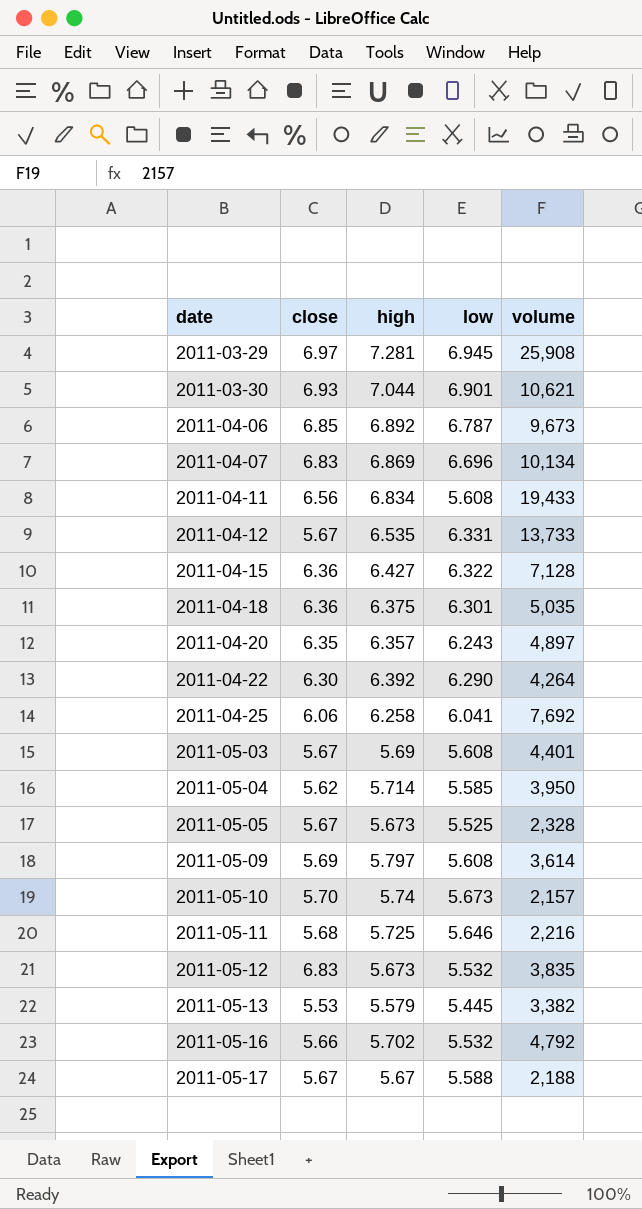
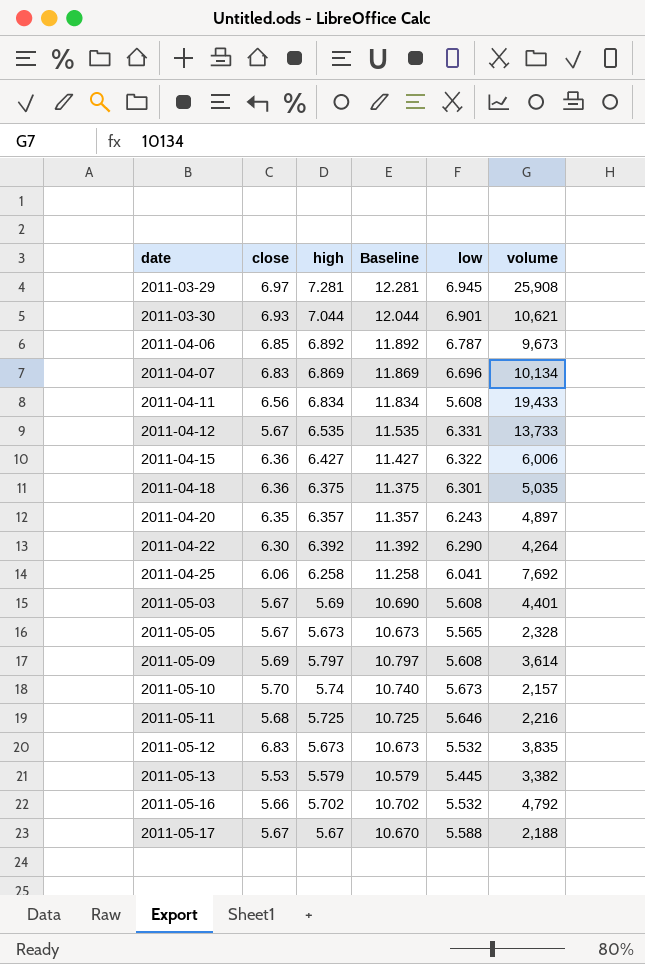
column Baseline | formula: none -> [high] + 5
row 2011-05-04: 5.62 | 5.714 | 5.585 | 3,950 -> none
2011-04-15 | volume: 7,128 -> 6,006
2011-05-05 | low: 5.525 -> 5.565

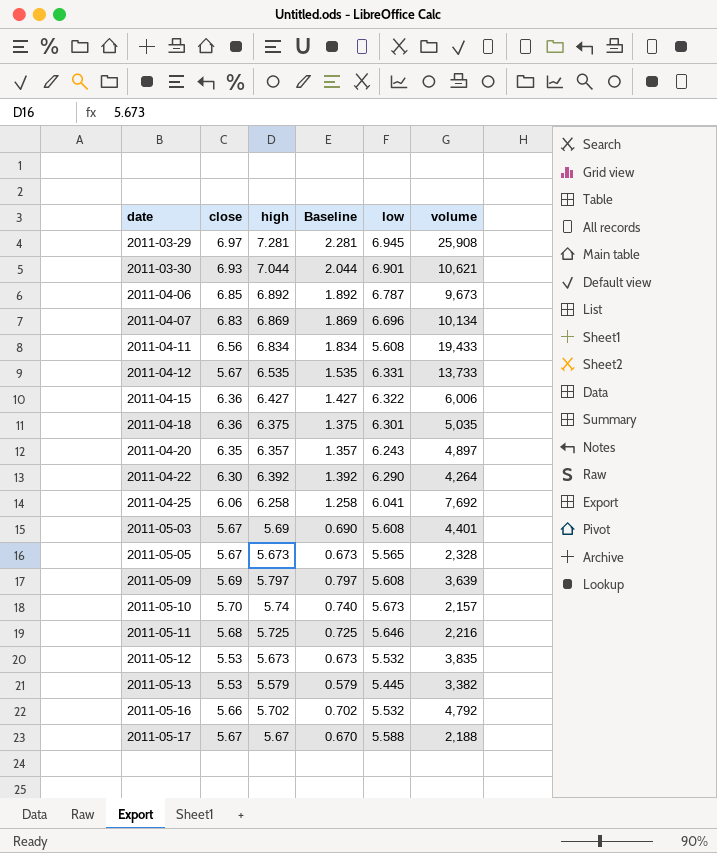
column Baseline | formula: [high] + 5 -> [high] - 5
2011-05-09 | volume: 3,614 -> 3,639
2011-05-12 | close: 6.83 -> 5.53

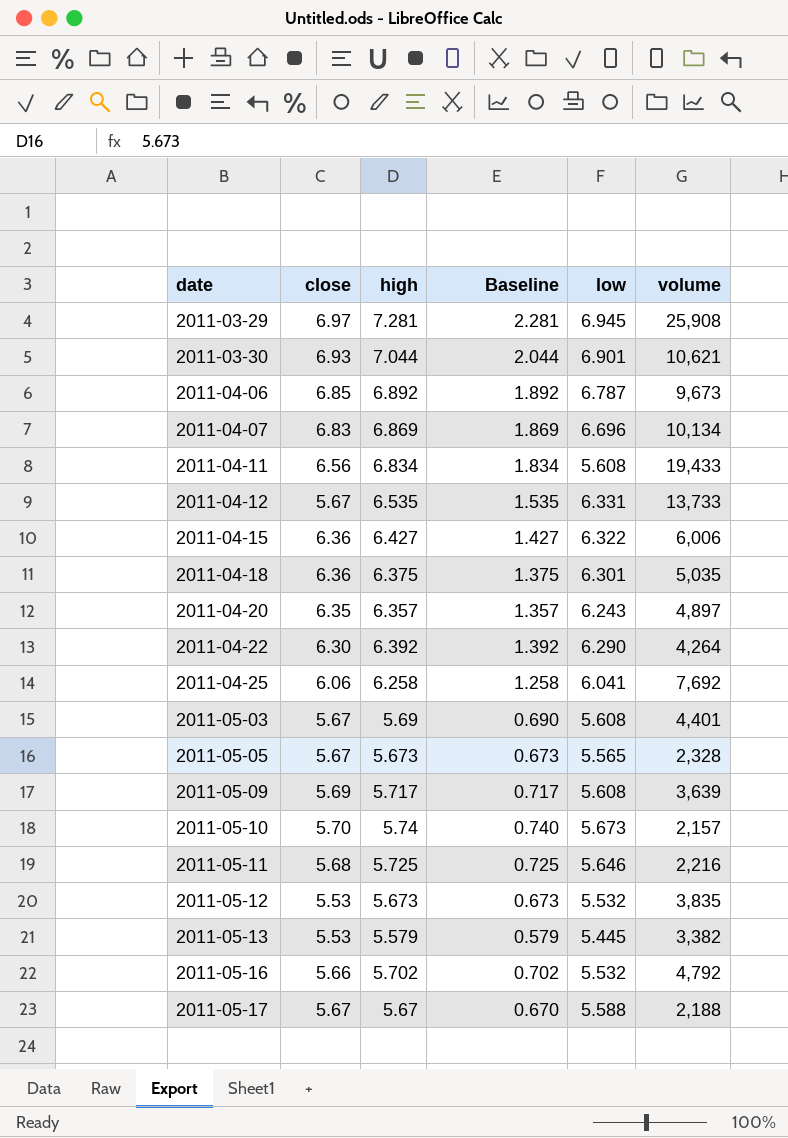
2011-05-09 | high: 5.797 -> 5.717
2011-05-09 | Baseline: 0.797 -> 0.717

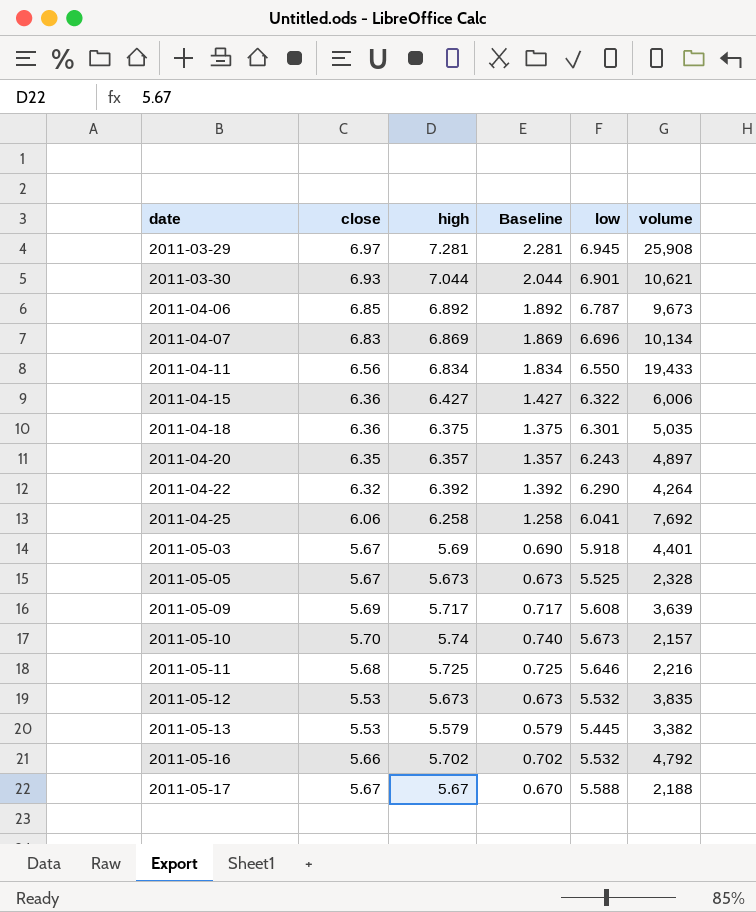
row 2011-04-12: 5.67 | 6.535 | 1.535 | 6.331 | 13,733 -> none
2011-04-11 | low: 5.608 -> 6.550
2011-04-22 | close: 6.30 -> 6.32
2011-05-03 | low: 5.608 -> 5.918
2011-05-05 | low: 5.565 -> 5.525

